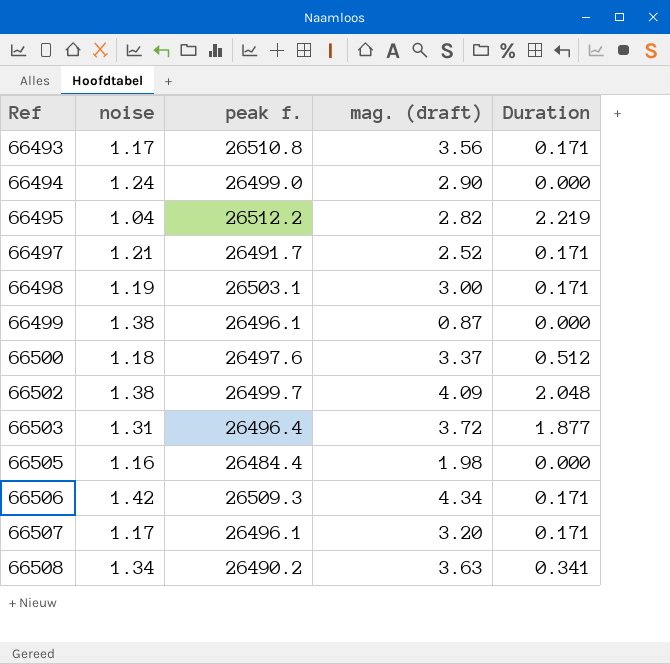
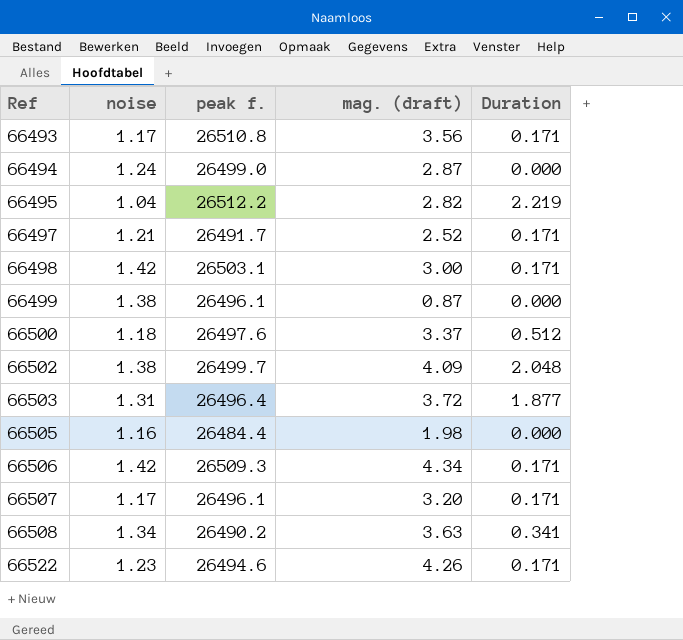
66494 | mag. (draft): 2.90 -> 2.87
66498 | noise: 1.19 -> 1.42
row 66522: none -> 1.23 | 26494.6 | 4.26 | 0.171

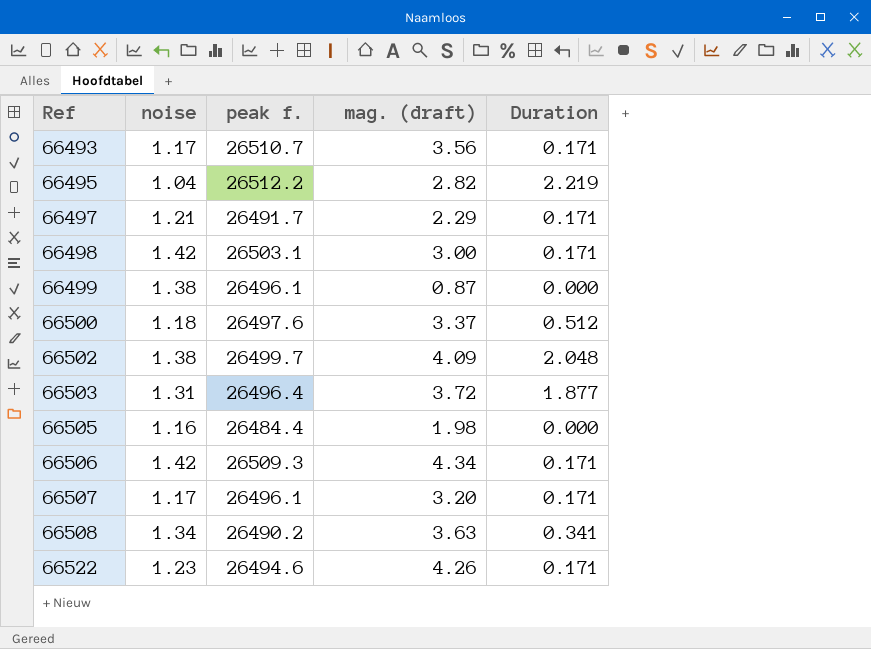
row 66494: 1.24 | 26499.0 | 2.87 | 0.000 -> none
66493 | peak f.: 26510.8 -> 26510.7
66497 | mag. (draft): 2.52 -> 2.29

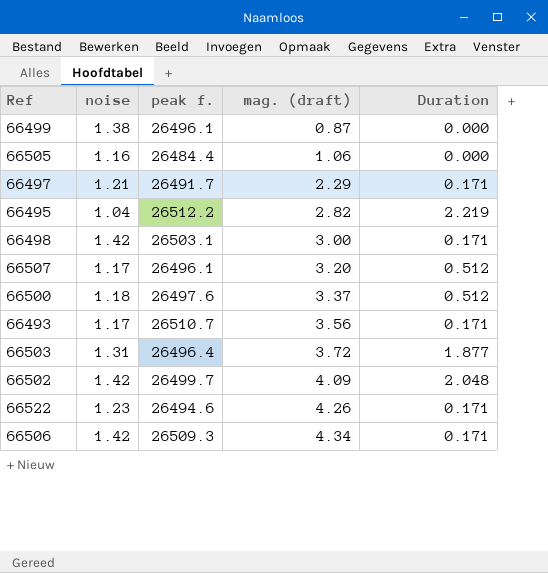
row order: Ref ascending -> mag. (draft) ascending
row 66508: 1.34 | 26490.2 | 3.63 | 0.341 -> none
66505 | mag. (draft): 1.98 -> 1.06
66507 | Duration: 0.171 -> 0.512
66502 | noise: 1.38 -> 1.42

